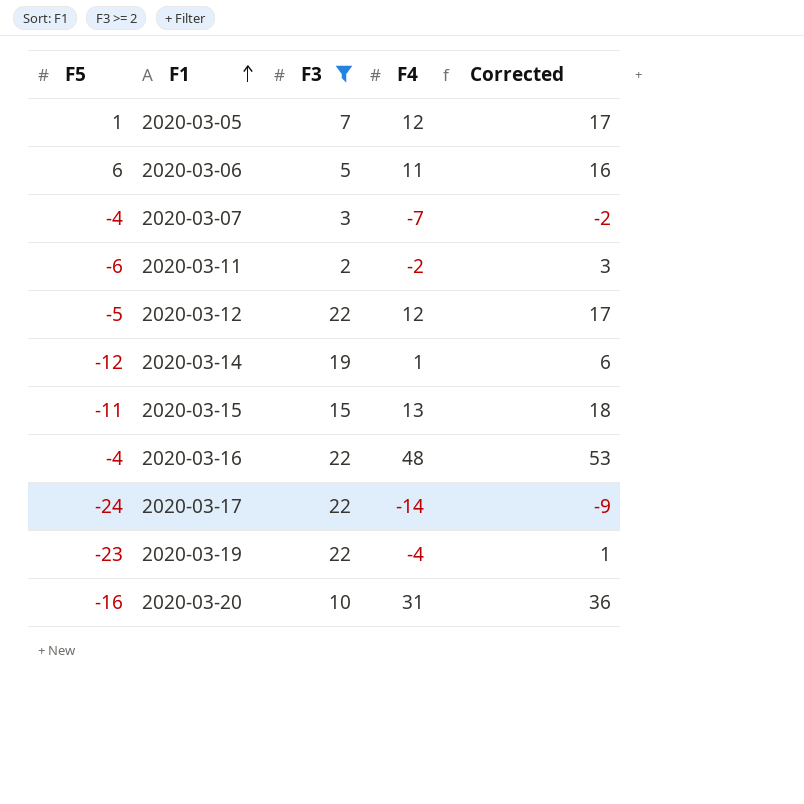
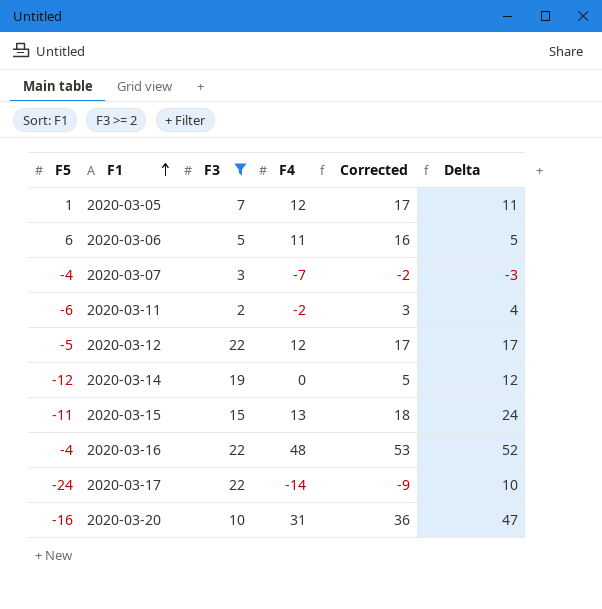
column Delta | formula: none -> [F4] - [F5]
row 2020-03-19: -23 | 22 | -4 | 1 -> none
2020-03-14 | F4: 1 -> 0
2020-03-14 | Corrected: 6 -> 5

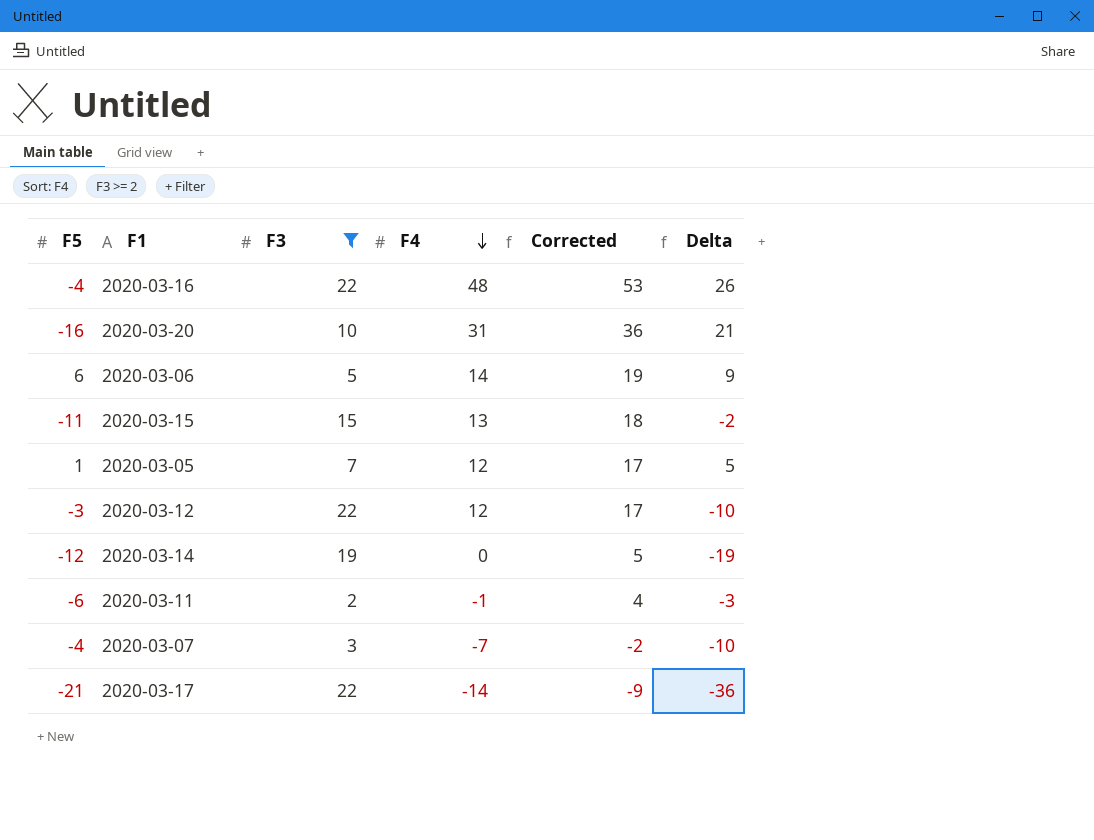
row order: F1 ascending -> F4 descending
column Delta | formula: [F4] - [F5] -> [F4] - [F3]
2020-03-06 | F4: 11 -> 14
2020-03-06 | Corrected: 16 -> 19
2020-03-12 | F5: -5 -> -3
2020-03-11 | F4: -2 -> -1
2020-03-11 | Corrected: 3 -> 4
2020-03-17 | F5: -24 -> -21

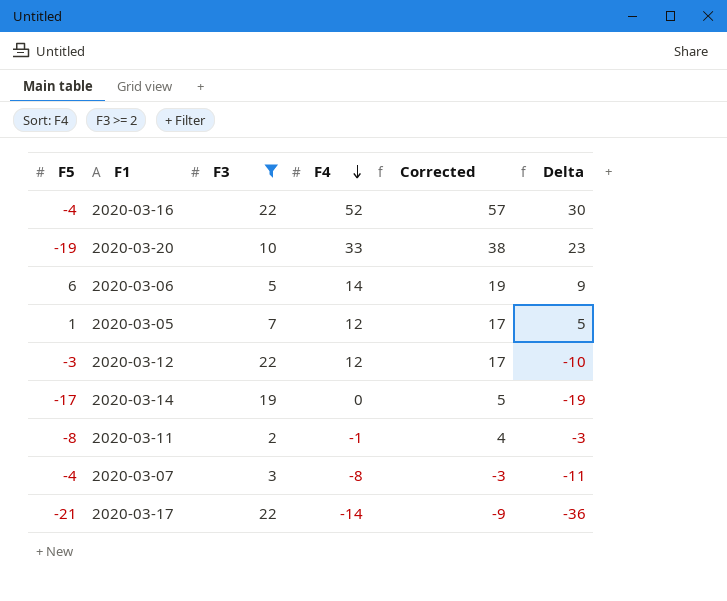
row 2020-03-15: -11 | 15 | 13 | 18 | -2 -> none
2020-03-16 | F4: 48 -> 52
2020-03-16 | Corrected: 53 -> 57
2020-03-16 | Delta: 26 -> 30
2020-03-20 | F5: -16 -> -19
2020-03-20 | F4: 31 -> 33
2020-03-20 | Corrected: 36 -> 38
2020-03-20 | Delta: 21 -> 23
2020-03-14 | F5: -12 -> -17
2020-03-11 | F5: -6 -> -8
2020-03-07 | F4: -7 -> -8
2020-03-07 | Corrected: -2 -> -3
2020-03-07 | Delta: -10 -> -11

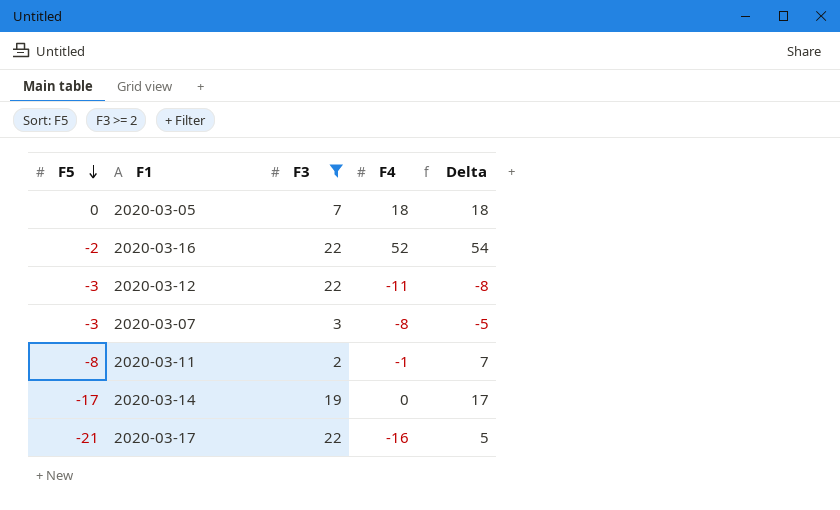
row order: F4 descending -> F5 descending
column Corrected | formula: [F4] + 5 -> none
column Delta | formula: [F4] - [F3] -> [F4] - [F5]
row 2020-03-20: -19 | 10 | 33 | 38 | 23 -> none
row 2020-03-06: 6 | 5 | 14 | 19 | 9 -> none
2020-03-05 | F5: 1 -> 0
2020-03-05 | F4: 12 -> 18
2020-03-16 | F5: -4 -> -2
2020-03-12 | F4: 12 -> -11
2020-03-07 | F5: -4 -> -3
2020-03-17 | F4: -14 -> -16

